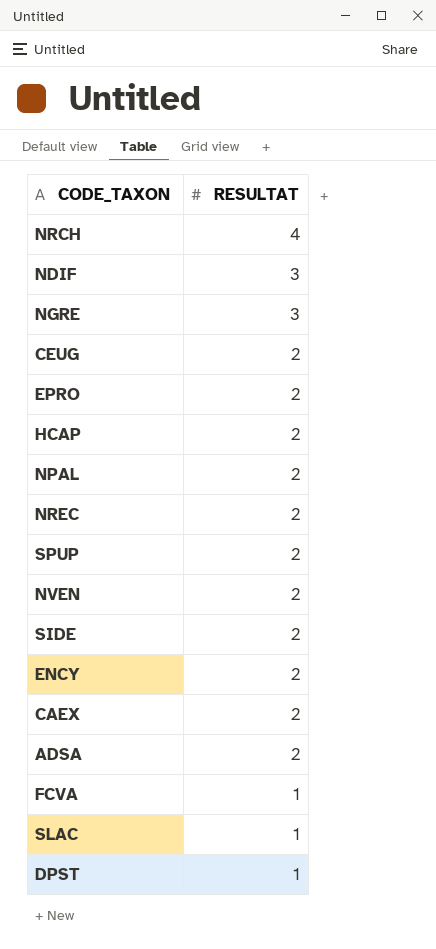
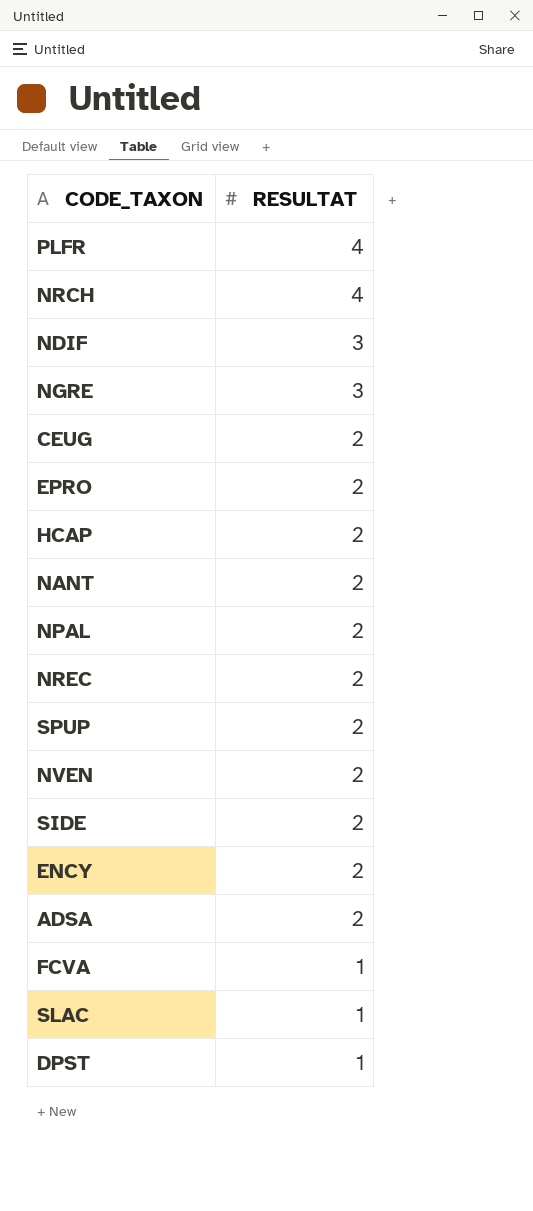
row CAEX: 2 -> none
row PLFR: none -> 4
row NANT: none -> 2

